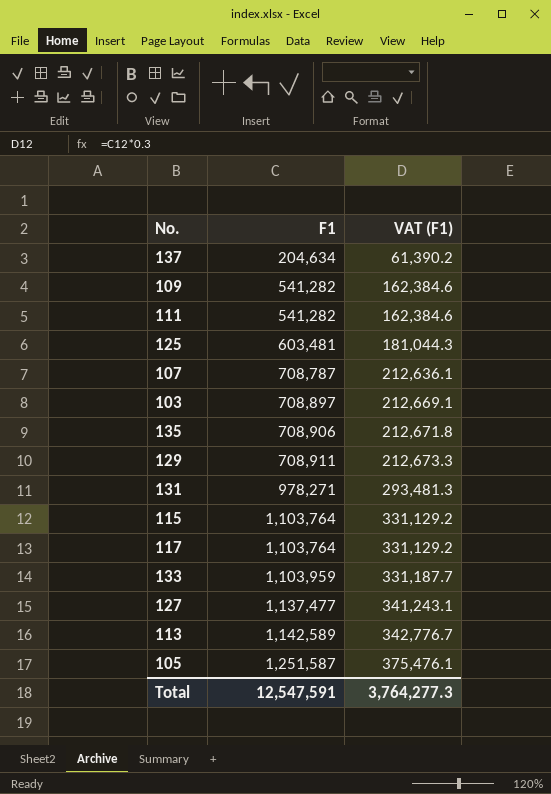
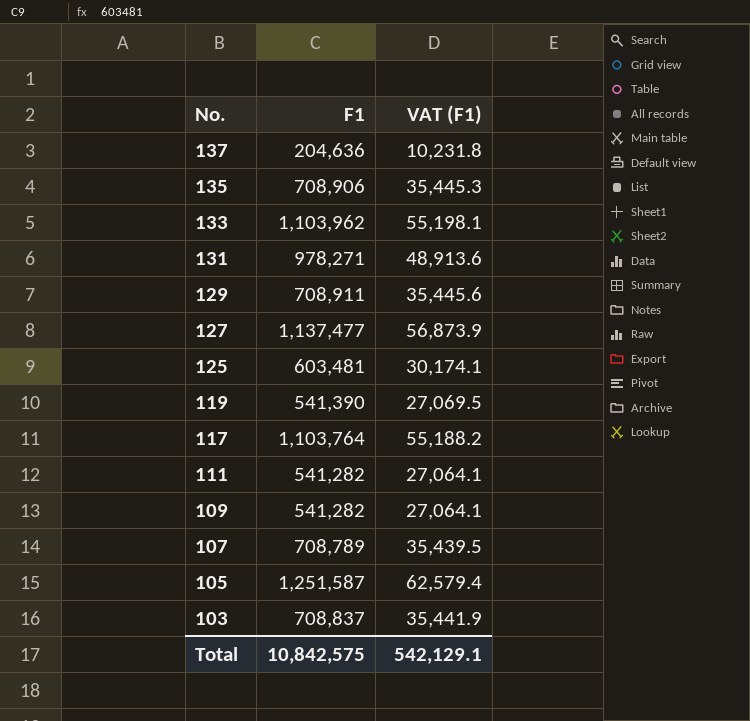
row order: F1 ascending -> No. descending
column VAT (F1) | formula: [F1] * 0.3 -> [F1] * 0.05
row 115: 1,103,764 | 331,129.2 -> none
row 113: 1,142,589 | 342,776.7 -> none
137 | F1: 204,634 -> 204,636
133 | F1: 1,103,959 -> 1,103,962
row 119: none -> 541,390 | 27,069.5
107 | F1: 708,787 -> 708,789
103 | F1: 708,897 -> 708,837
Total | F1: 12,547,591 -> 10,842,575
Total | VAT (F1): 3,764,277.3 -> 542,129.1

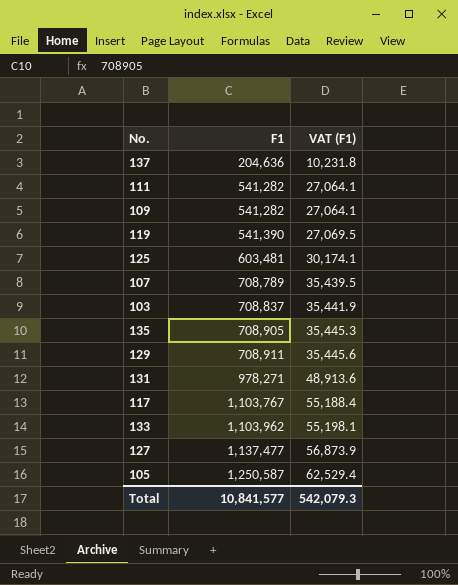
row order: No. descending -> F1 ascending
135 | F1: 708,906 -> 708,905
117 | F1: 1,103,764 -> 1,103,767
117 | VAT (F1): 55,188.2 -> 55,188.4
105 | F1: 1,251,587 -> 1,250,587
105 | VAT (F1): 62,579.4 -> 62,529.4
Total | F1: 10,842,575 -> 10,841,577
Total | VAT (F1): 542,129.1 -> 542,079.3

